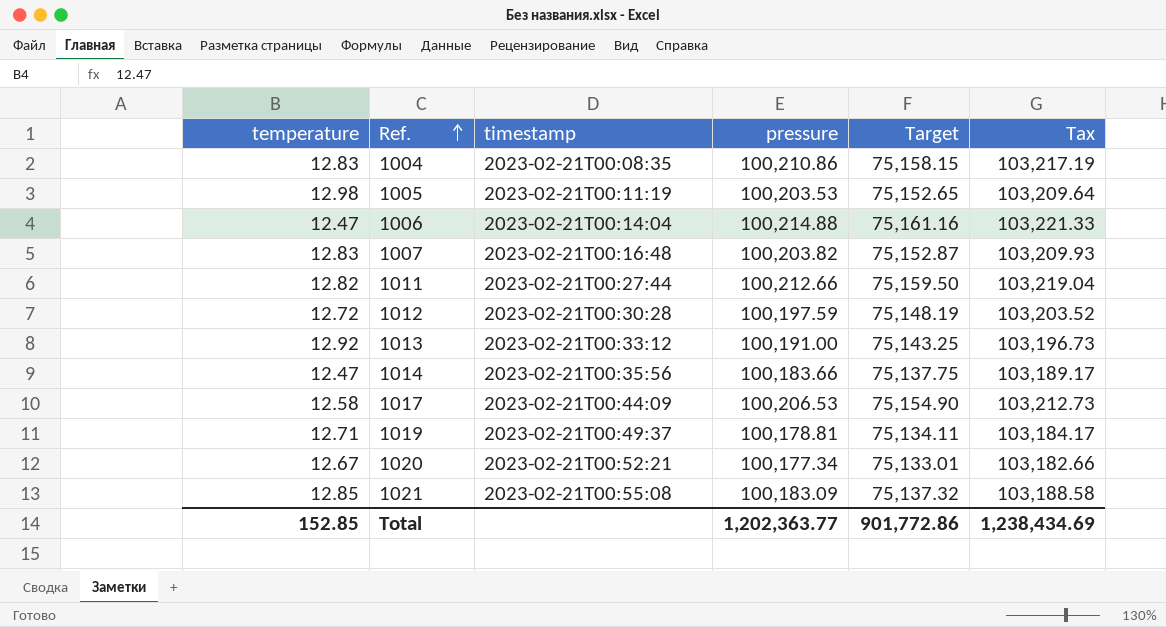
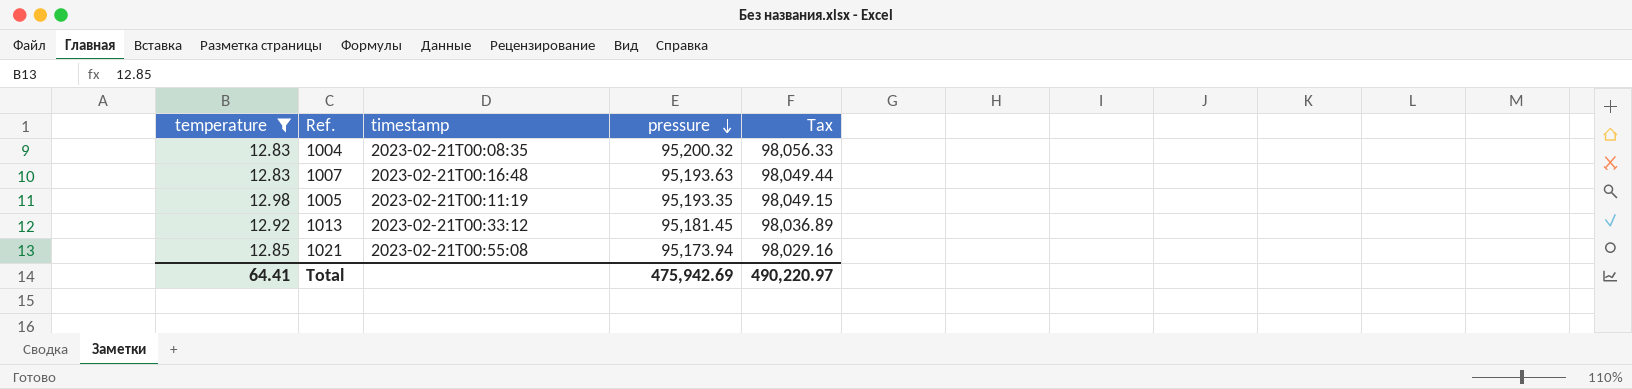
filter: none -> temperature >= 12.83
row order: Ref. ascending -> pressure descending
column Target | formula: [pressure] * 0.75 -> none
1004 | pressure: 100,210.86 -> 95,200.32
1004 | Tax: 103,217.19 -> 98,056.33
1007 | pressure: 100,203.82 -> 95,193.63
1007 | Tax: 103,209.93 -> 98,049.44
1005 | pressure: 100,203.53 -> 95,193.35
1005 | Tax: 103,209.64 -> 98,049.15
1013 | pressure: 100,191.00 -> 95,181.45
1013 | Tax: 103,196.73 -> 98,036.89
1021 | pressure: 100,183.09 -> 95,173.94
1021 | Tax: 103,188.58 -> 98,029.16
Total | temperature: 152.85 -> 64.41
Total | pressure: 1,202,363.77 -> 475,942.69
Total | Tax: 1,238,434.69 -> 490,220.97

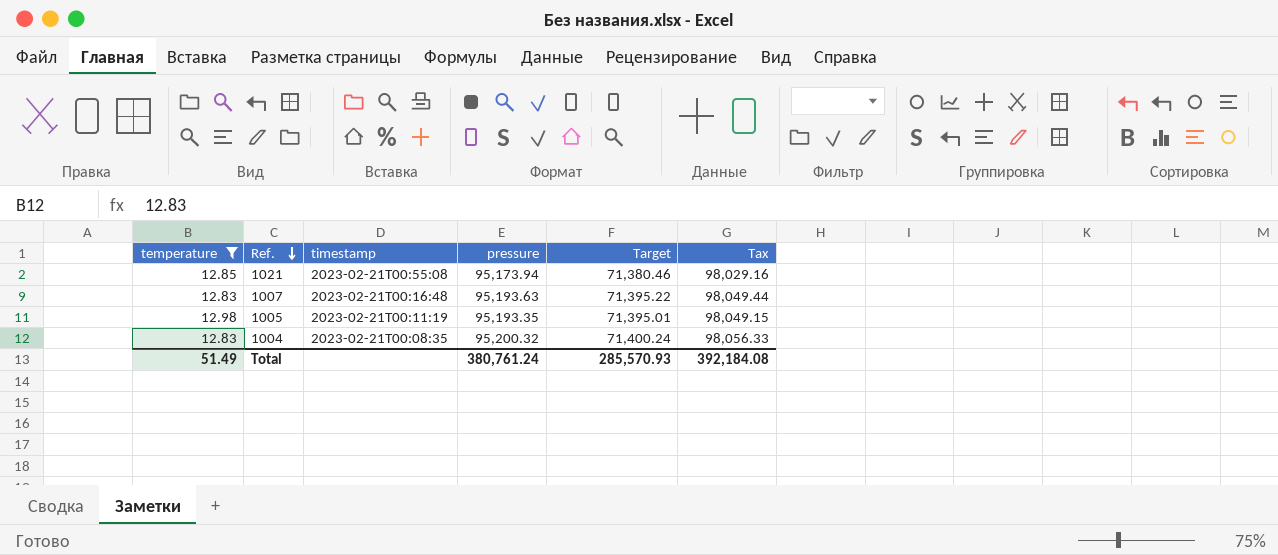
row order: pressure descending -> Ref. descending
column Target | formula: none -> [pressure] * 0.75
row 1013: 12.92 | 2023-02-21T00:33:12 | 95,181.45 | 98,036.89 -> none
Total | temperature: 64.41 -> 51.49
Total | pressure: 475,942.69 -> 380,761.24
Total | Tax: 490,220.97 -> 392,184.08

